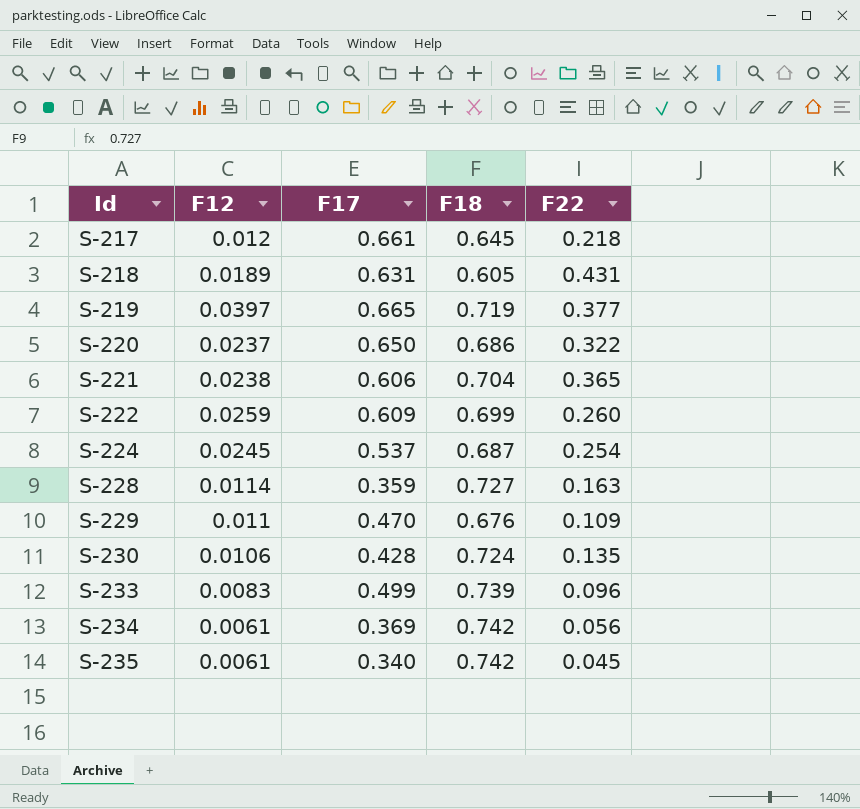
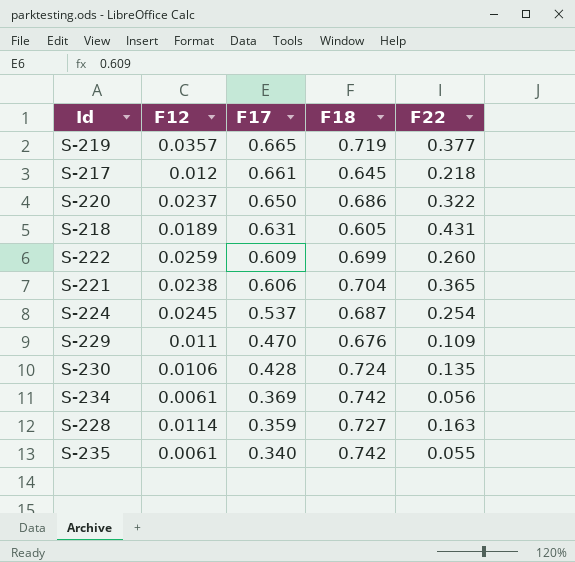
row order: Id ascending -> F17 descending
row S-233: 0.0083 | 0.499 | 0.739 | 0.096 -> none
S-219 | F12: 0.0397 -> 0.0357
S-235 | F22: 0.045 -> 0.055

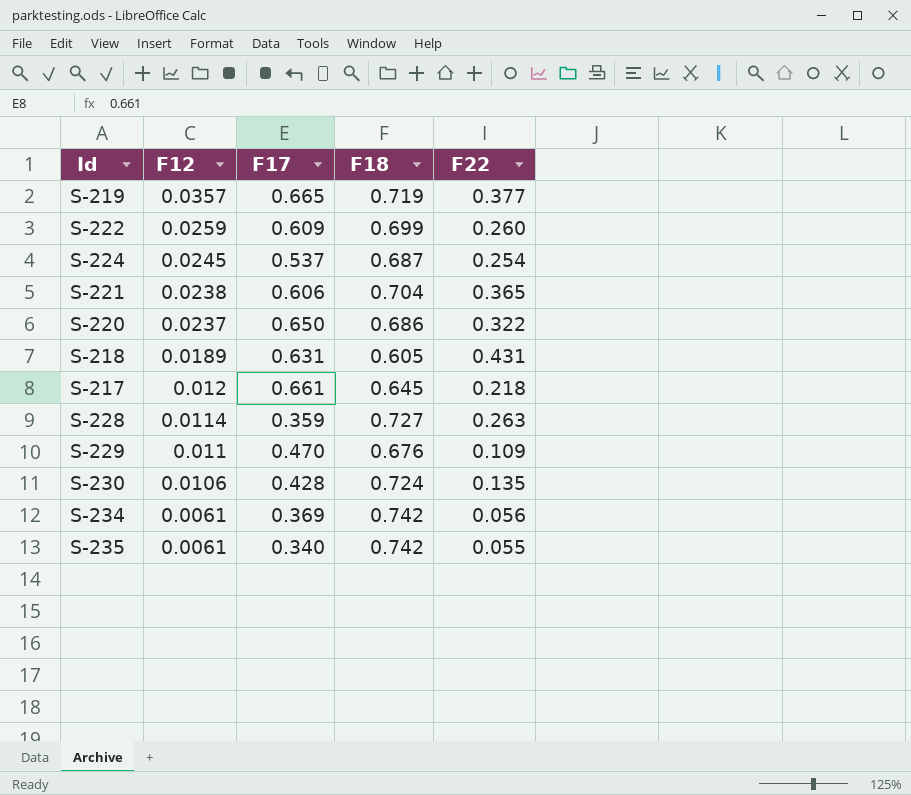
row order: F17 descending -> F12 descending
S-228 | F22: 0.163 -> 0.263

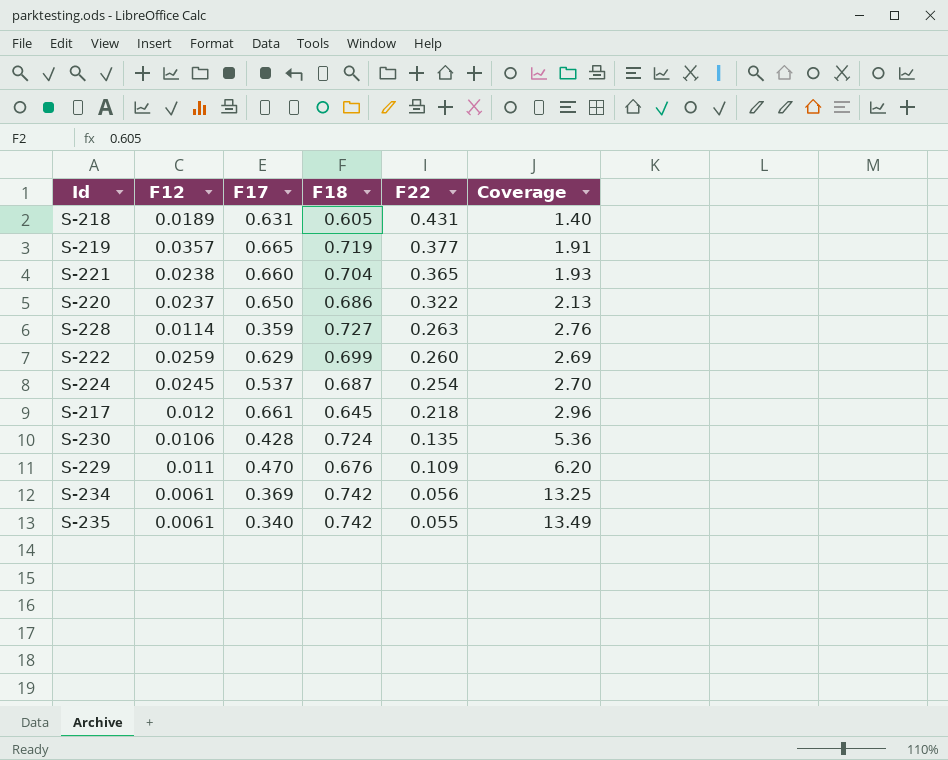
row order: F12 descending -> F22 descending
column Coverage | formula: none -> [F18] / [F22]
S-221 | F17: 0.606 -> 0.660
S-222 | F17: 0.609 -> 0.629

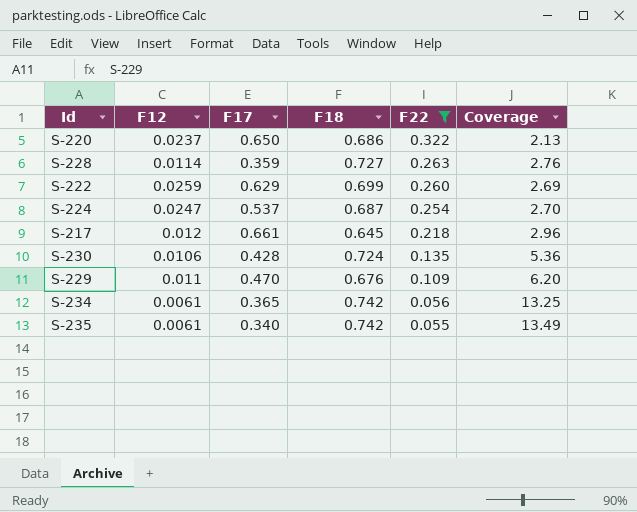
filter: none -> F22 <= 0.322
S-224 | F12: 0.0245 -> 0.0247
S-234 | F17: 0.369 -> 0.365

